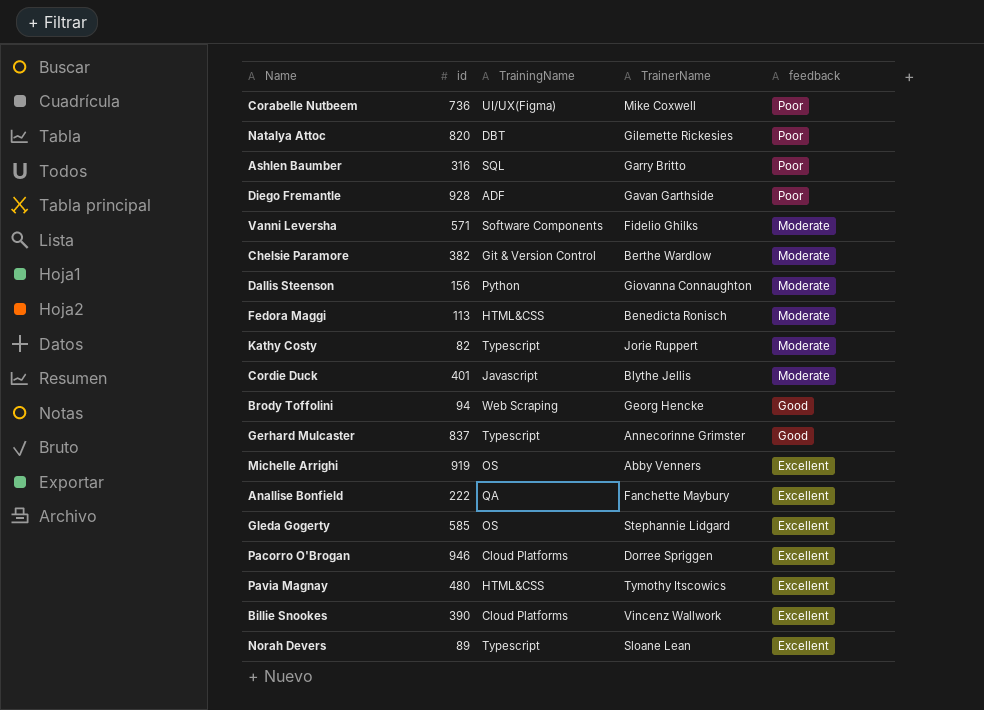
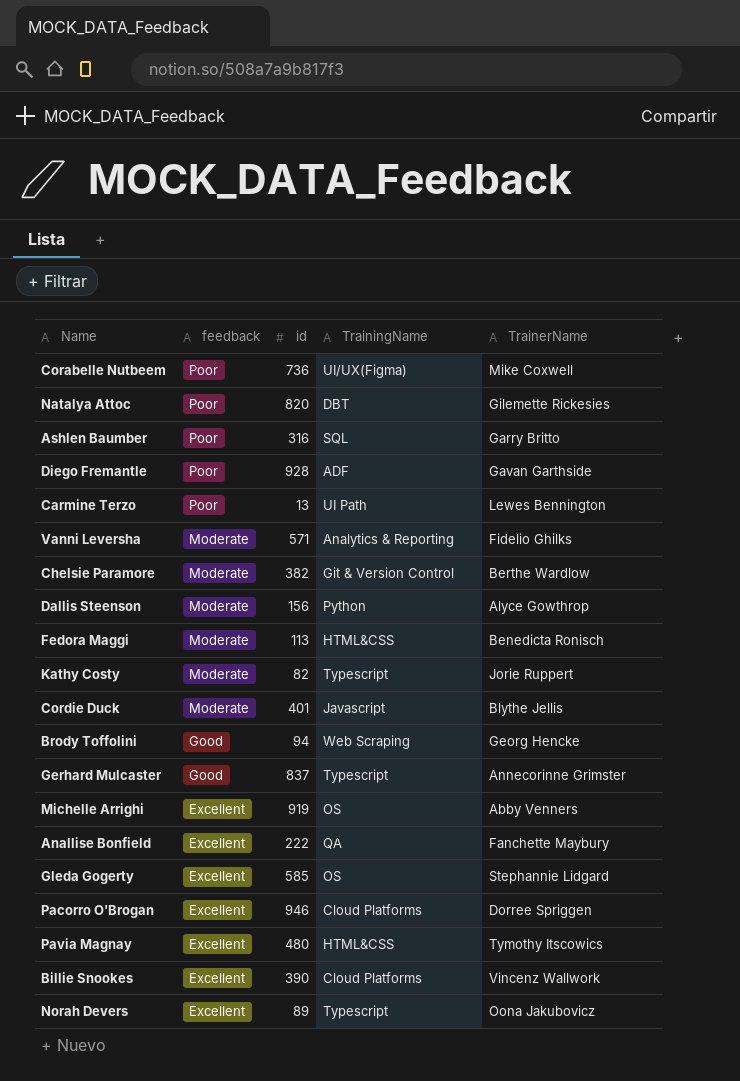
column feedback | position: 5 -> 2
row Carmine Terzo: none -> Poor | 13 | UI Path | Lewes Bennington
Vanni Leversha | TrainingName: Software Components -> Analytics & Reporting
Dallis Steenson | TrainerName: Giovanna Connaughton -> Alyce Gowthrop
Norah Devers | TrainerName: Sloane Lean -> Oona Jakubovicz

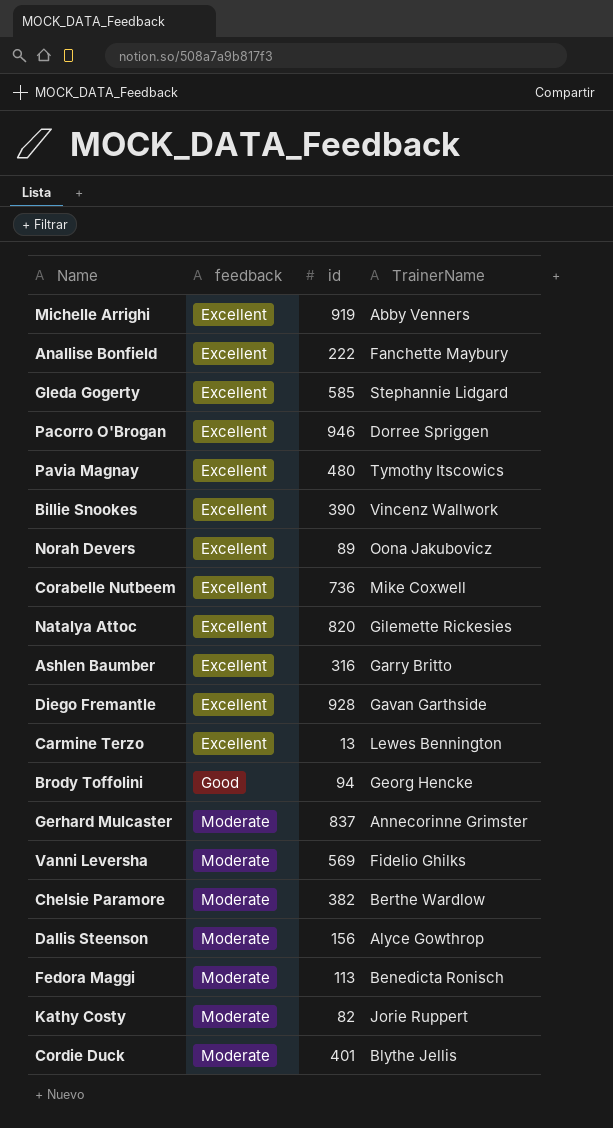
row order: feedback descending -> feedback ascending
column TrainingName | position: 4 -> none
Corabelle Nutbeem | feedback: Poor -> Excellent
Natalya Attoc | feedback: Poor -> Excellent
Ashlen Baumber | feedback: Poor -> Excellent
Diego Fremantle | feedback: Poor -> Excellent
Carmine Terzo | feedback: Poor -> Excellent
Gerhard Mulcaster | feedback: Good -> Moderate
Vanni Leversha | id: 571 -> 569

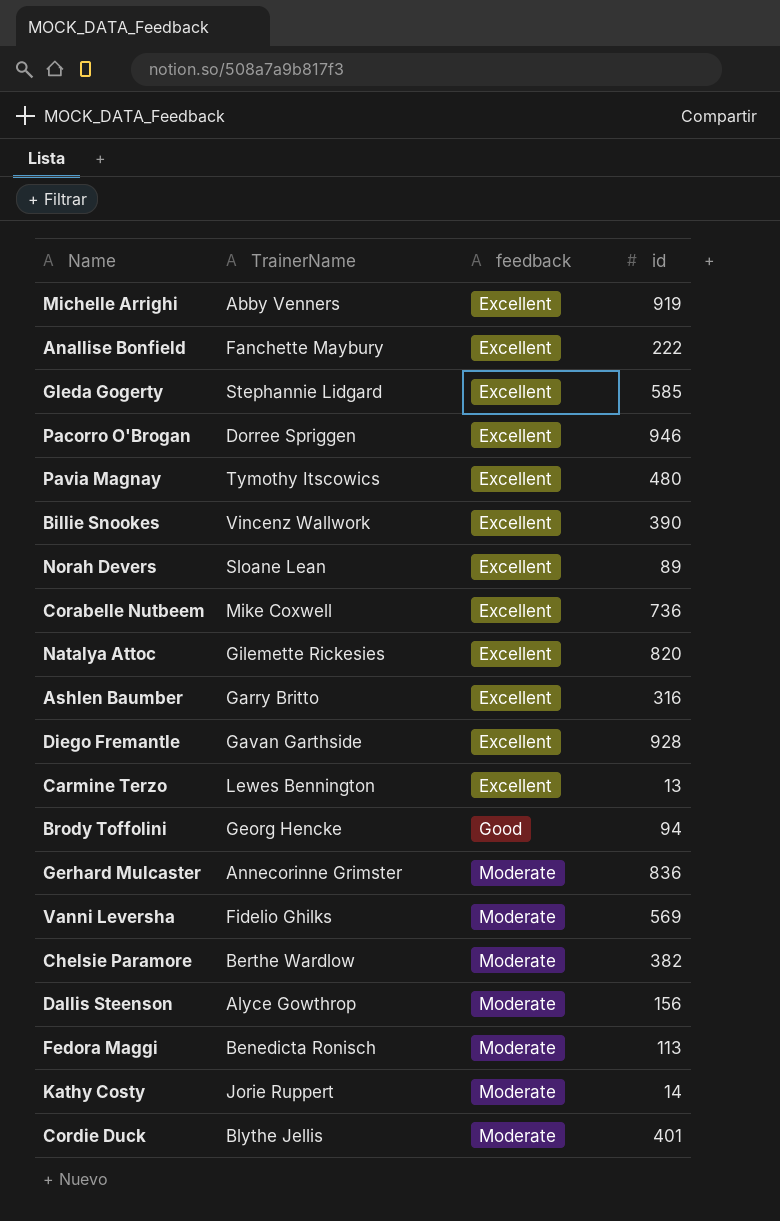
column TrainerName | position: 4 -> 2
Norah Devers | TrainerName: Oona Jakubovicz -> Sloane Lean
Gerhard Mulcaster | id: 837 -> 836
Kathy Costy | id: 82 -> 14

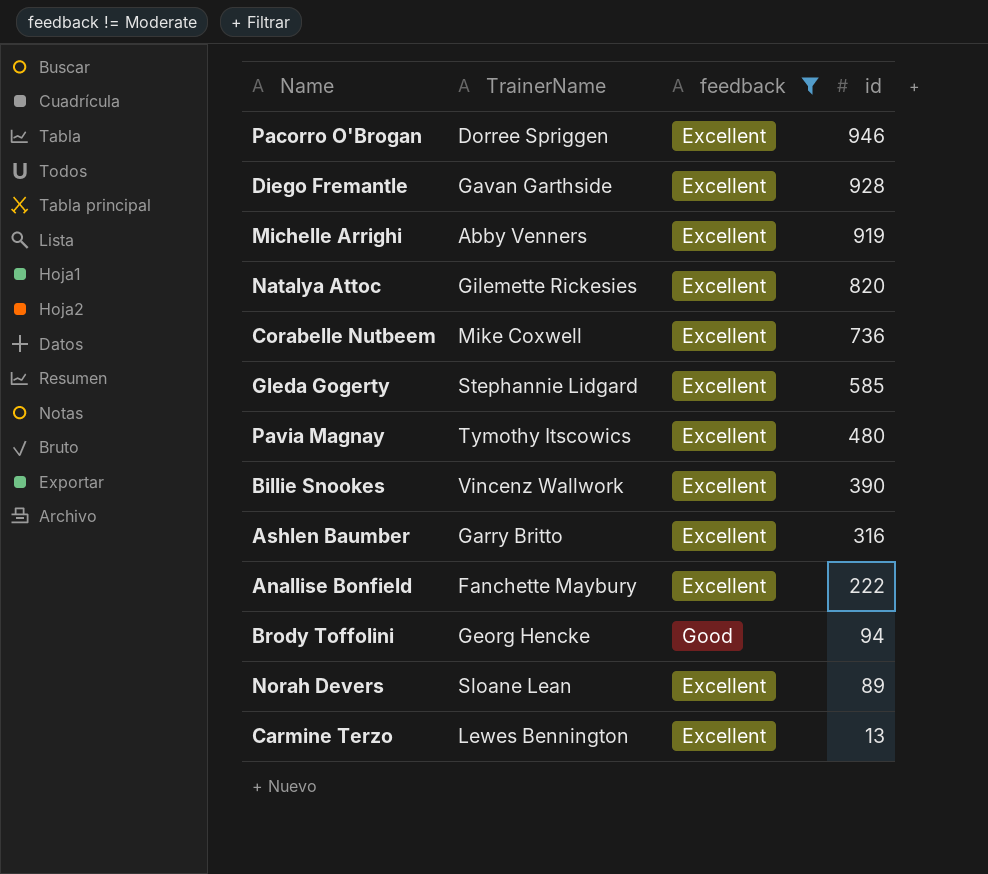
filter: none -> feedback != Moderate
row order: feedback ascending -> id descending

